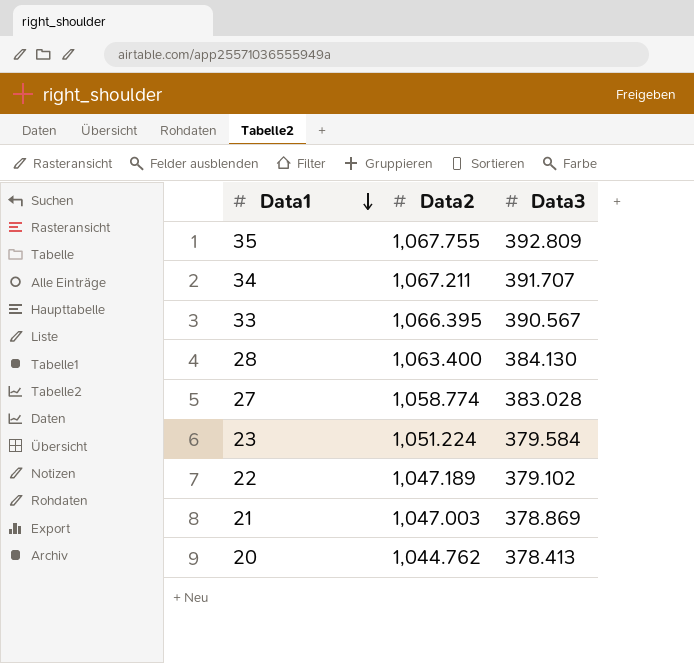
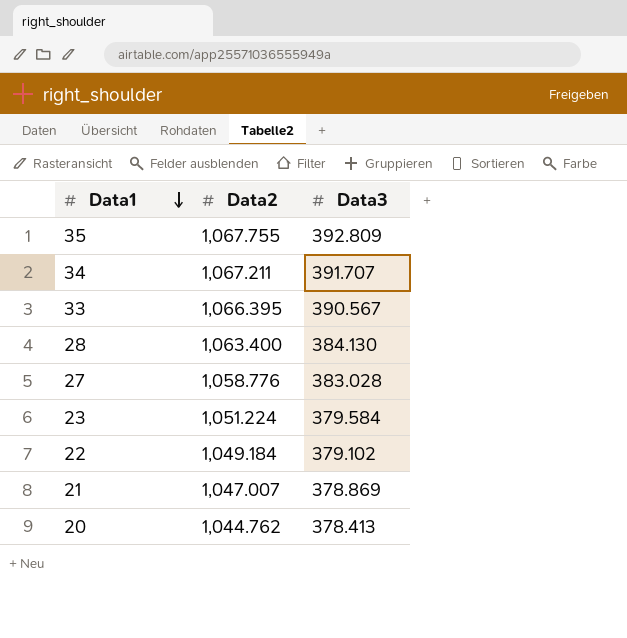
27 | Data2: 1,058.774 -> 1,058.776
22 | Data2: 1,047.189 -> 1,049.184
21 | Data2: 1,047.003 -> 1,047.007

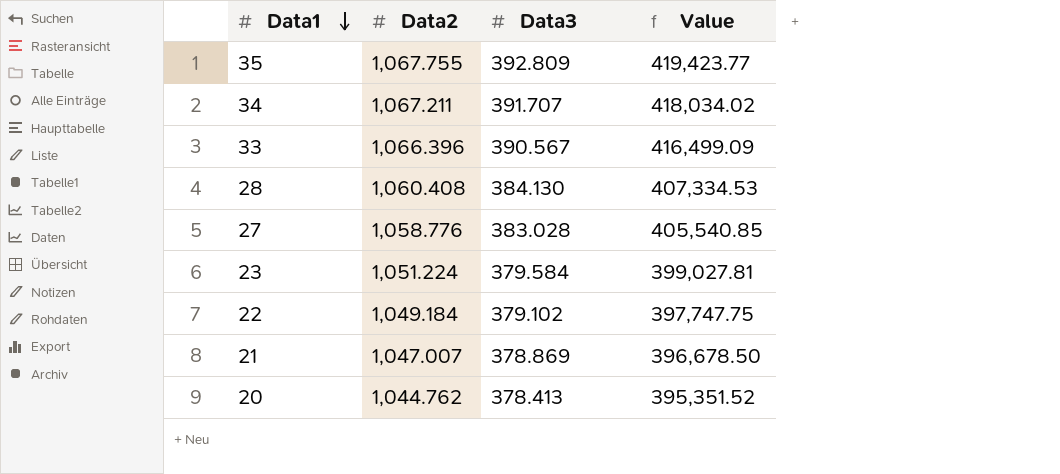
column Value | formula: none -> [Data2] * [Data3]
33 | Data2: 1,066.395 -> 1,066.396
28 | Data2: 1,063.400 -> 1,060.408

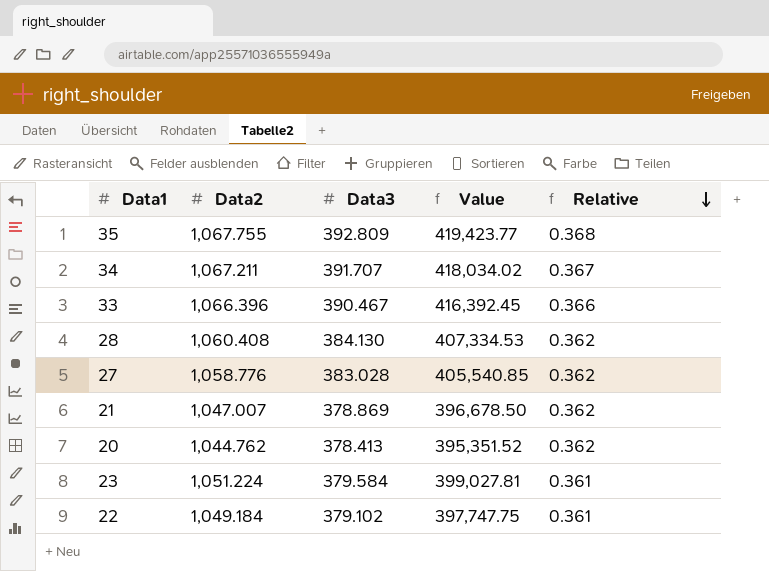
row order: Data1 descending -> Relative descending
column Relative | formula: none -> [Data3] / [Data2]
33 | Data3: 390.567 -> 390.467
33 | Value: 416,499.09 -> 416,392.45

